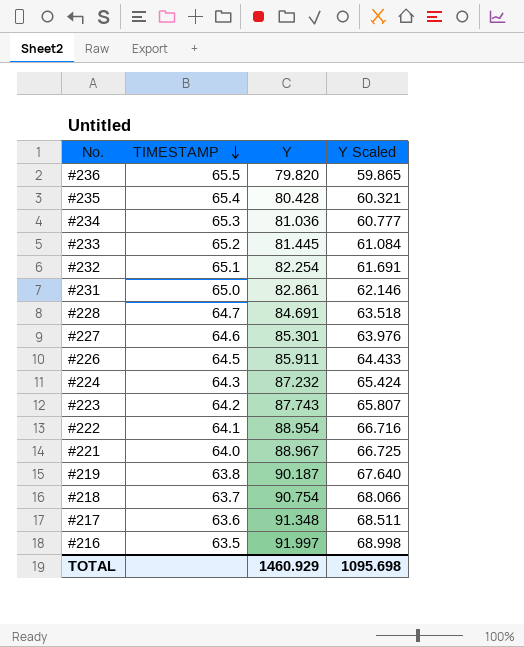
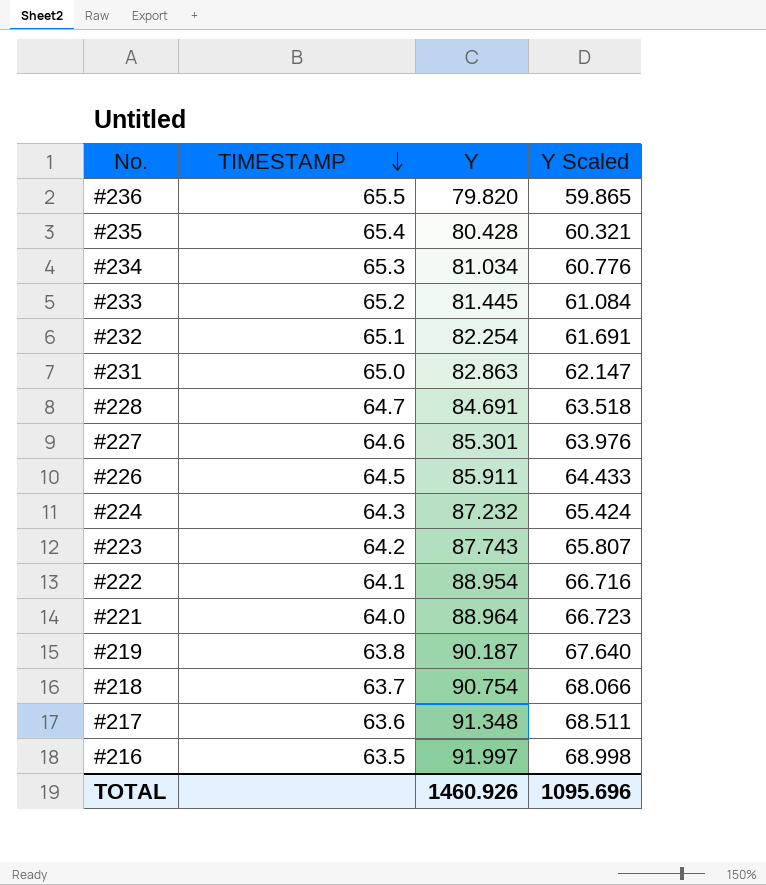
#234 | Y: 81.036 -> 81.034
#234 | Y Scaled: 60.777 -> 60.776
#231 | Y: 82.861 -> 82.863
#231 | Y Scaled: 62.146 -> 62.147
#221 | Y: 88.967 -> 88.964
#221 | Y Scaled: 66.725 -> 66.723
TOTAL | Y: 1460.929 -> 1460.926
TOTAL | Y Scaled: 1095.698 -> 1095.696

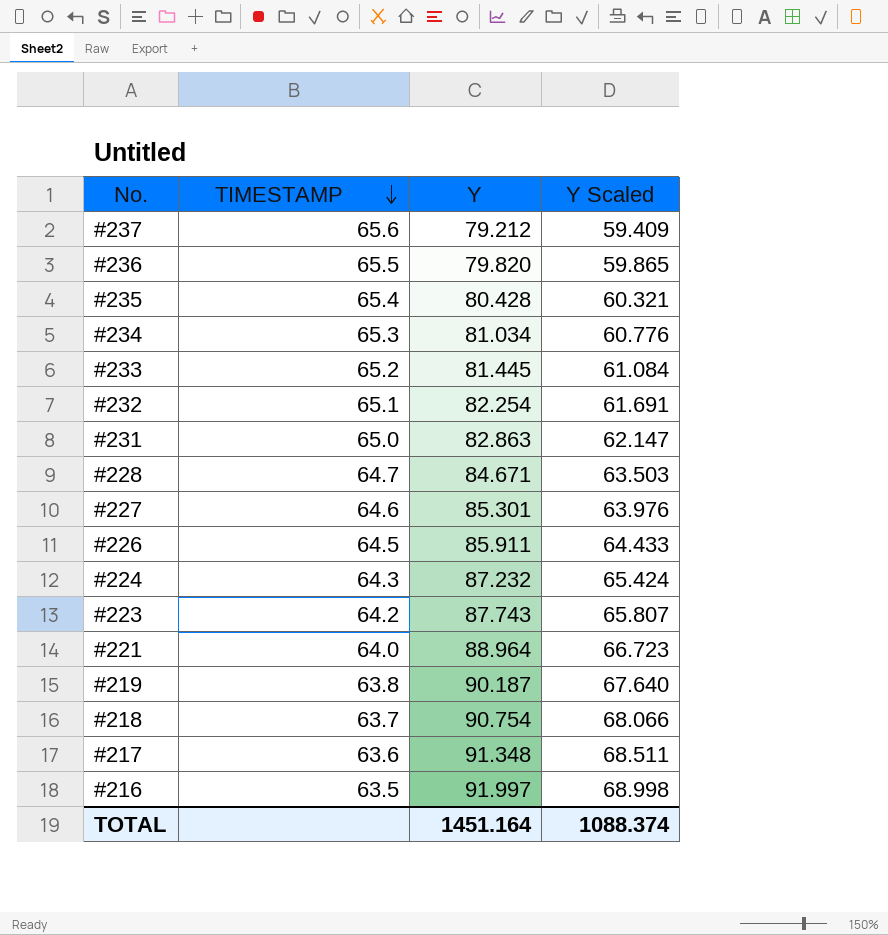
row #222: 64.1 | 88.954 | 66.716 -> none
row #237: none -> 65.6 | 79.212 | 59.409
#228 | Y: 84.691 -> 84.671
#228 | Y Scaled: 63.518 -> 63.503
TOTAL | Y: 1460.926 -> 1451.164
TOTAL | Y Scaled: 1095.696 -> 1088.374

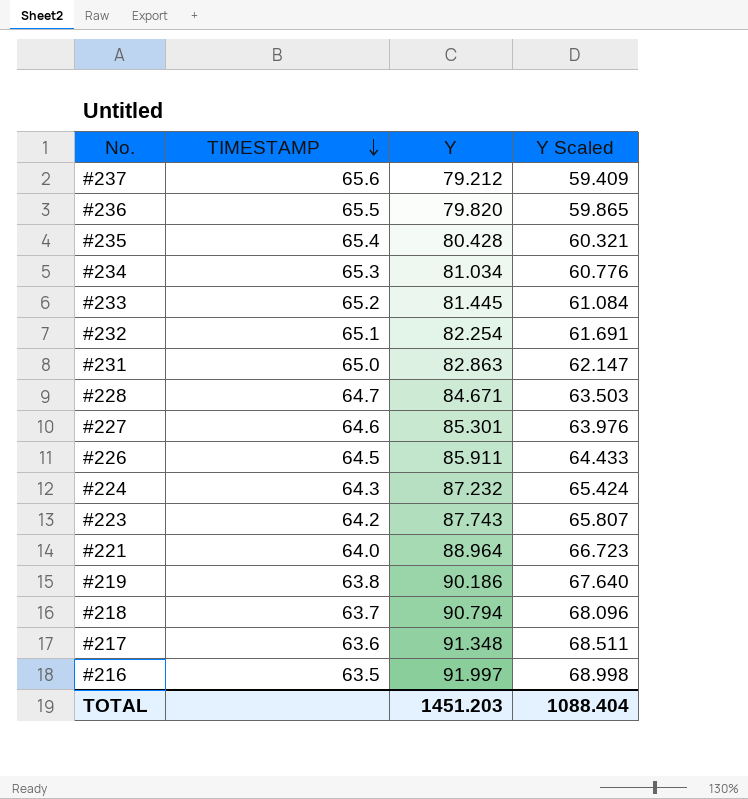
#219 | Y: 90.187 -> 90.186
#218 | Y: 90.754 -> 90.794
#218 | Y Scaled: 68.066 -> 68.096
TOTAL | Y: 1451.164 -> 1451.203
TOTAL | Y Scaled: 1088.374 -> 1088.404

